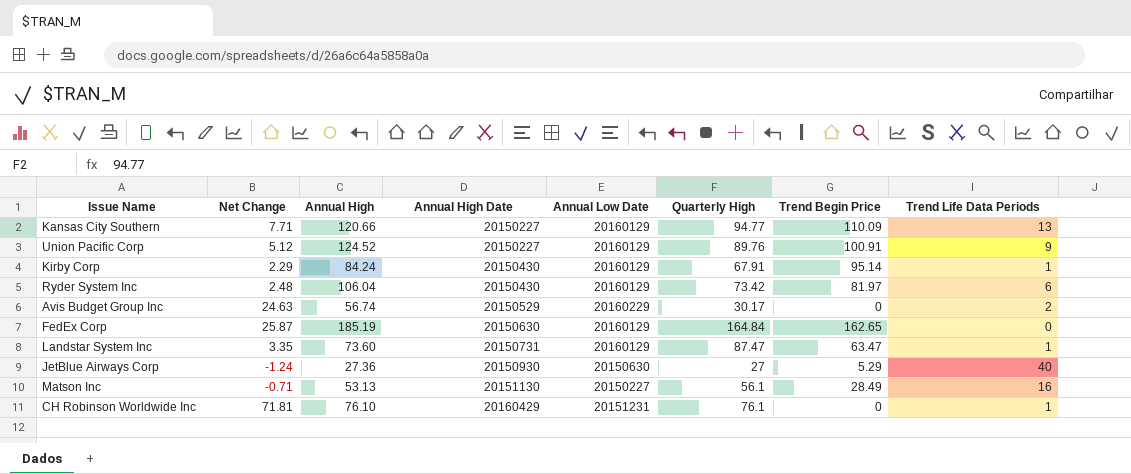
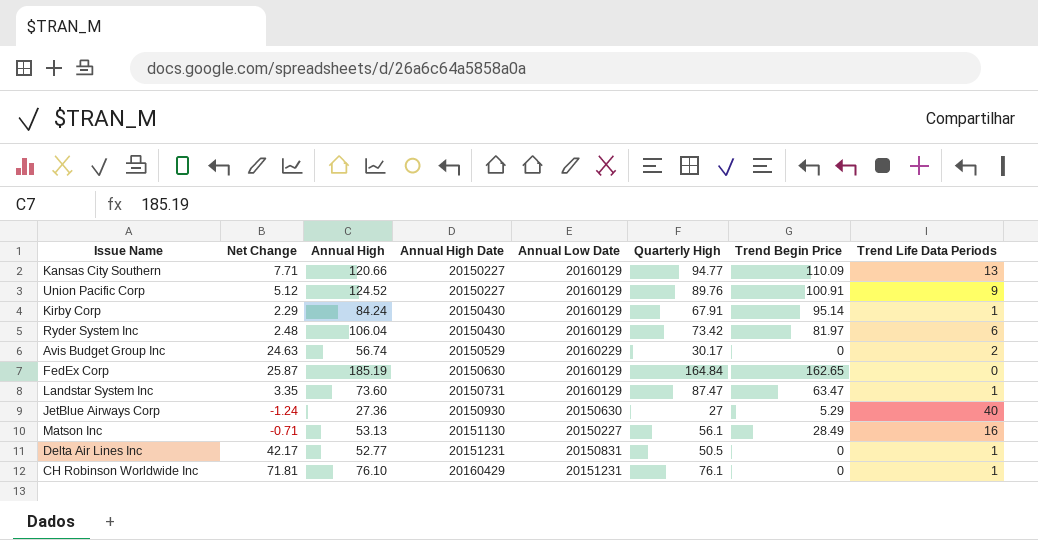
row Delta Air Lines Inc: none -> 42.17 | 52.77 | 20151231 | 20150831 | 50.5 | 0 | 1

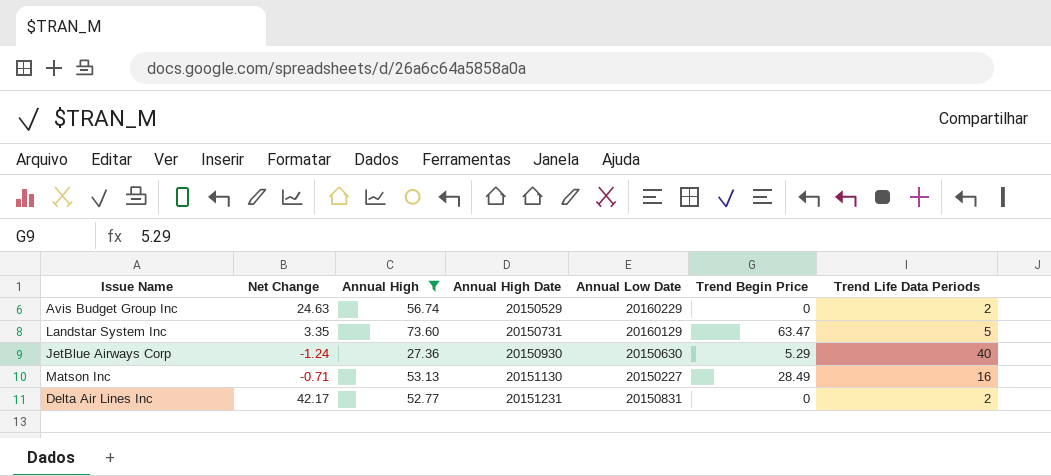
filter: none -> Annual High <= 73.60
column Quarterly High | position: 6 -> none
Landstar System Inc | Trend Life Data Periods: 1 -> 5
Delta Air Lines Inc | Trend Life Data Periods: 1 -> 2

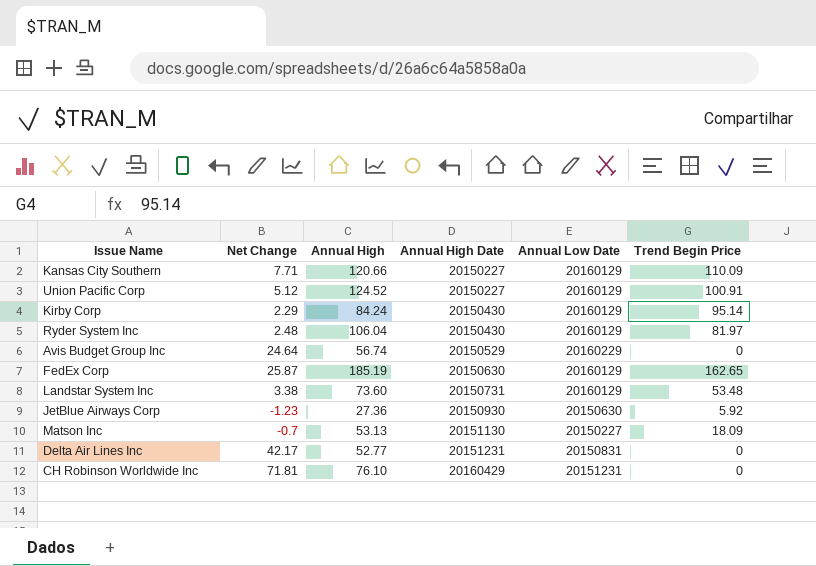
filter: Annual High <= 73.60 -> none
column Trend Life Data Periods | position: 7 -> none
Avis Budget Group Inc | Net Change: 24.63 -> 24.64
Landstar System Inc | Net Change: 3.35 -> 3.38
Landstar System Inc | Trend Begin Price: 63.47 -> 53.48
JetBlue Airways Corp | Net Change: -1.24 -> -1.23
JetBlue Airways Corp | Trend Begin Price: 5.29 -> 5.92
Matson Inc | Net Change: -0.71 -> -0.7
Matson Inc | Trend Begin Price: 28.49 -> 18.09

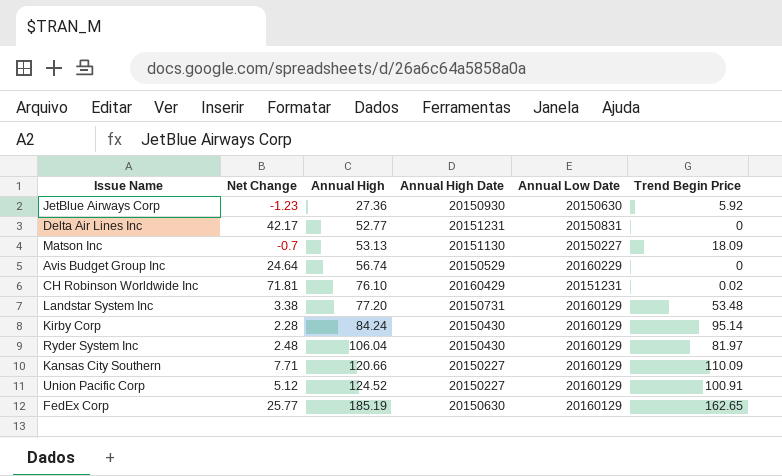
row order: Annual High Date ascending -> Annual High ascending
CH Robinson Worldwide Inc | Trend Begin Price: 0 -> 0.02
Landstar System Inc | Annual High: 73.60 -> 77.20
Kirby Corp | Net Change: 2.29 -> 2.28
FedEx Corp | Net Change: 25.87 -> 25.77

